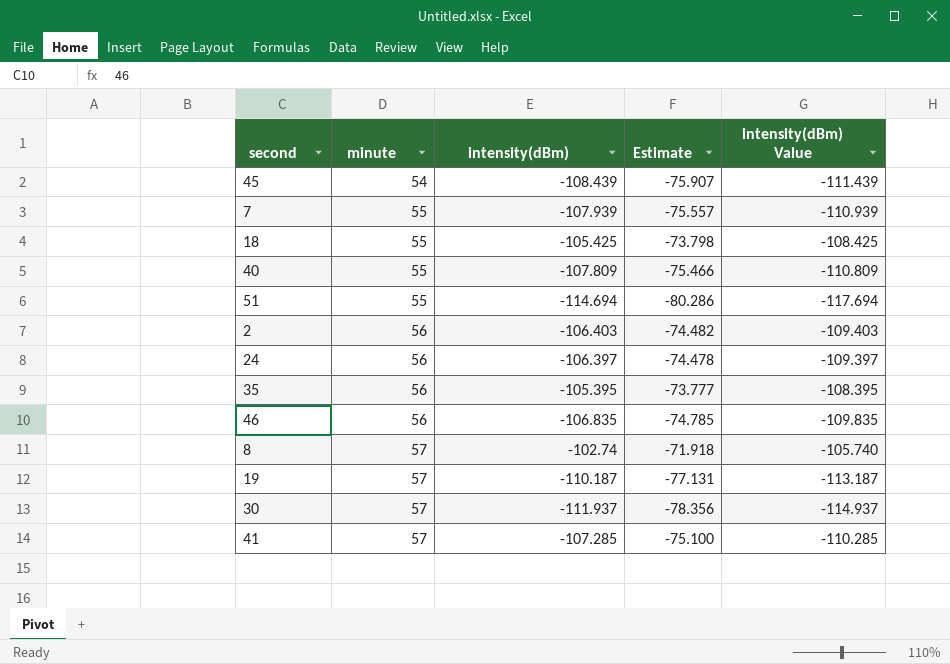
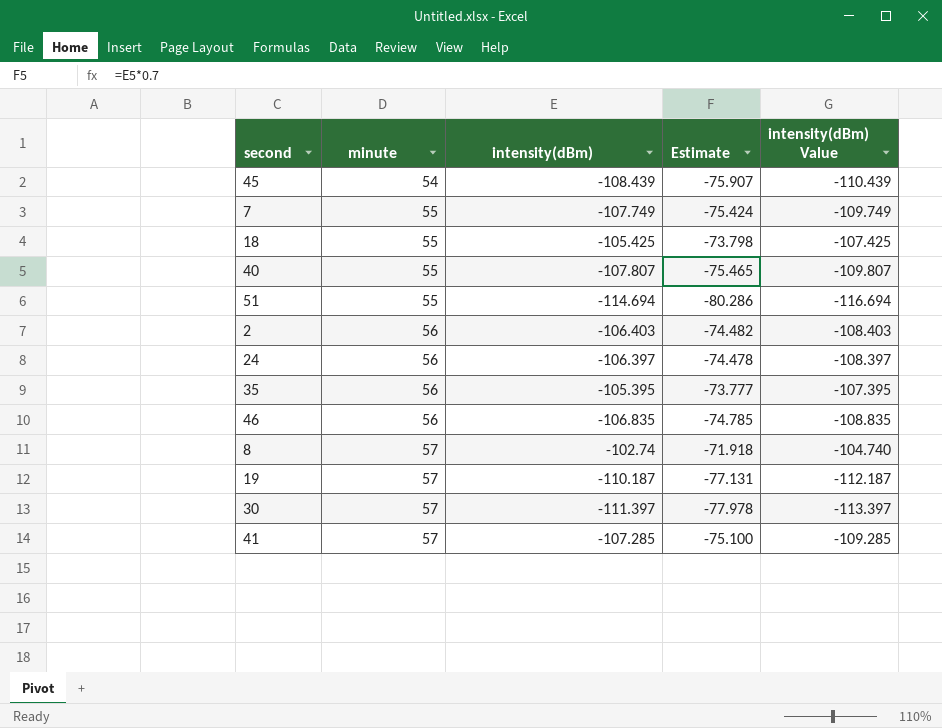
column intensity(dBm) Value | formula: [intensity(dBm)] - 3 -> [intensity(dBm)] - 2
7 | intensity(dBm): -107.939 -> -107.749
7 | Estimate: -75.557 -> -75.424
40 | intensity(dBm): -107.809 -> -107.807
40 | Estimate: -75.466 -> -75.465
30 | intensity(dBm): -111.937 -> -111.397
30 | Estimate: -78.356 -> -77.978

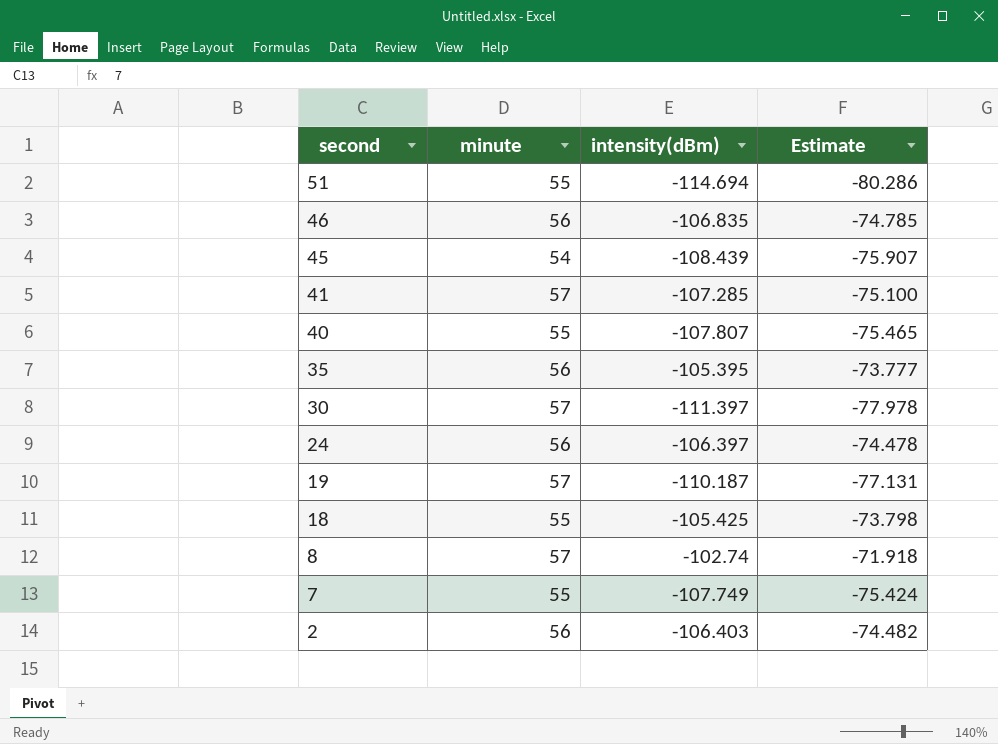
row order: minute ascending -> second descending
column intensity(dBm) Value | formula: [intensity(dBm)] - 2 -> none

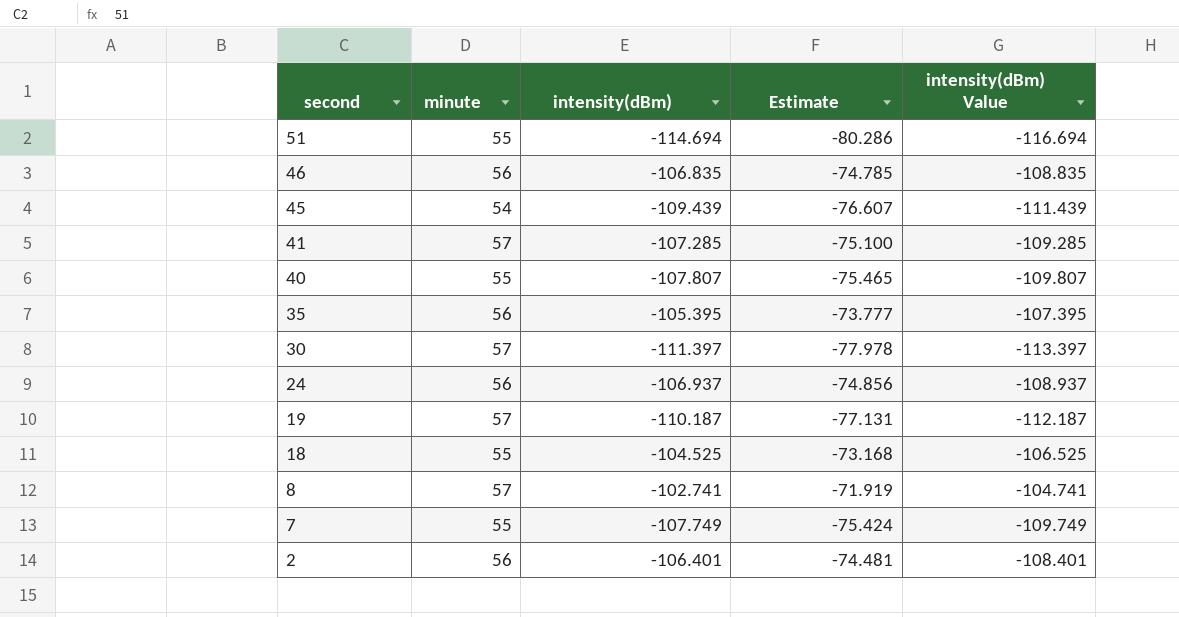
column intensity(dBm) Value | formula: none -> [intensity(dBm)] - 2
45 | intensity(dBm): -108.439 -> -109.439
45 | Estimate: -75.907 -> -76.607
24 | intensity(dBm): -106.397 -> -106.937
24 | Estimate: -74.478 -> -74.856
18 | intensity(dBm): -105.425 -> -104.525
18 | Estimate: -73.798 -> -73.168
8 | intensity(dBm): -102.74 -> -102.741
8 | Estimate: -71.918 -> -71.919
2 | intensity(dBm): -106.403 -> -106.401
2 | Estimate: -74.482 -> -74.481

